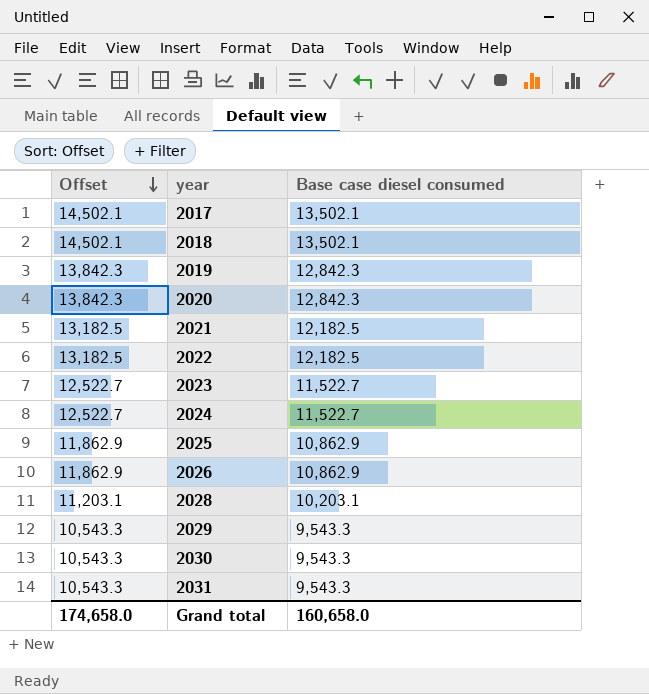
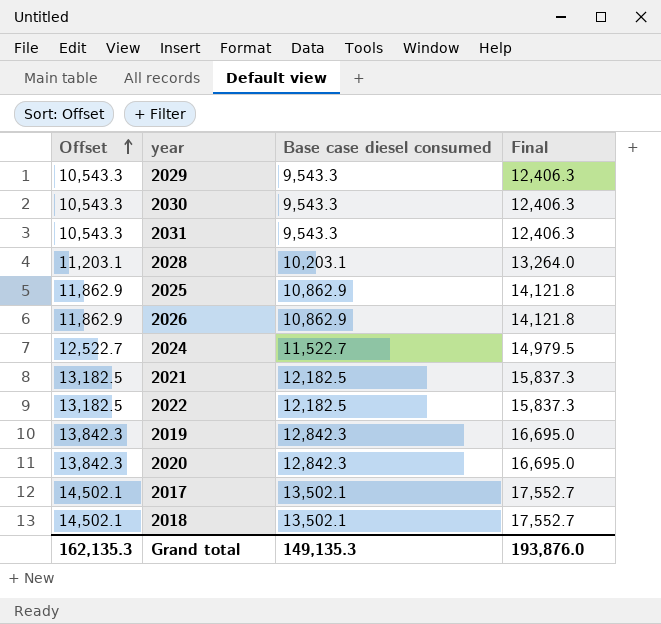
row order: Offset descending -> Offset ascending
column Final | formula: none -> [Base case diesel consumed] * 1.3
row 2023: 12,522.7 | 11,522.7 -> none
Grand total | Offset: 174,658.0 -> 162,135.3
Grand total | Base case diesel consumed: 160,658.0 -> 149,135.3

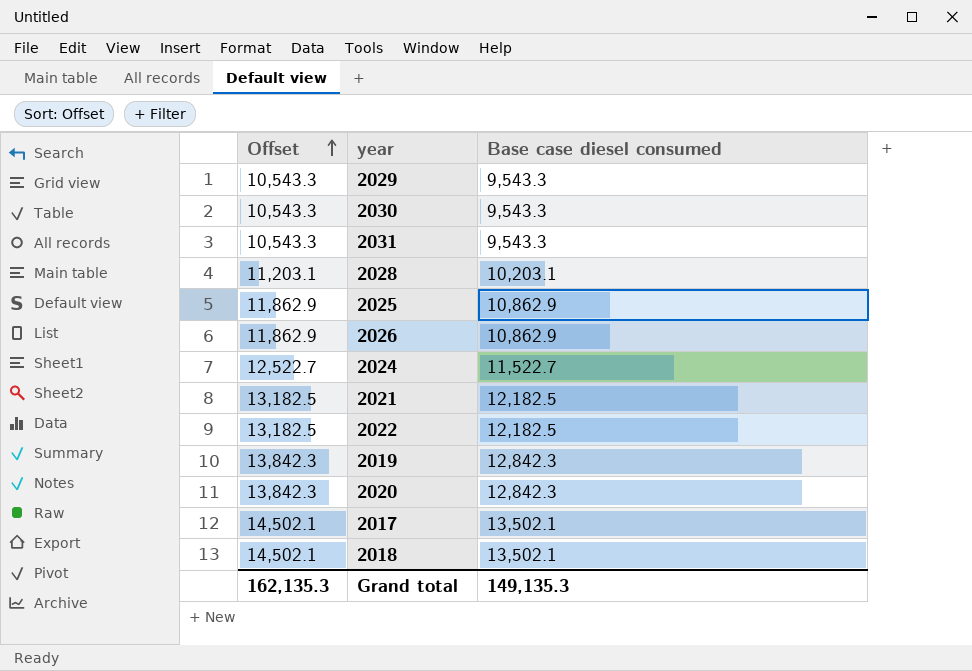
column Final | formula: [Base case diesel consumed] * 1.3 -> none

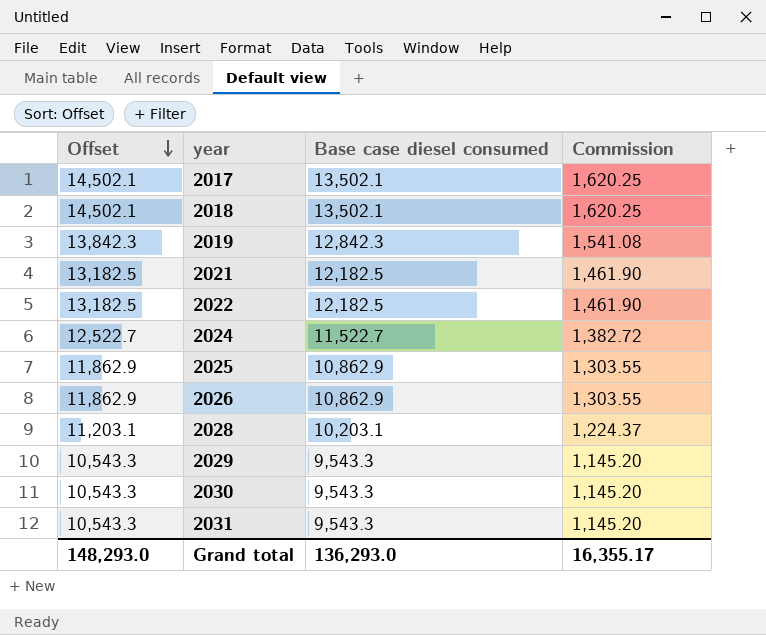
row order: Offset ascending -> Offset descending
column Commission | formula: none -> [Base case diesel consumed] * 0.12
row 2020: 13,842.3 | 12,842.3 -> none
Grand total | Offset: 162,135.3 -> 148,293.0
Grand total | Base case diesel consumed: 149,135.3 -> 136,293.0

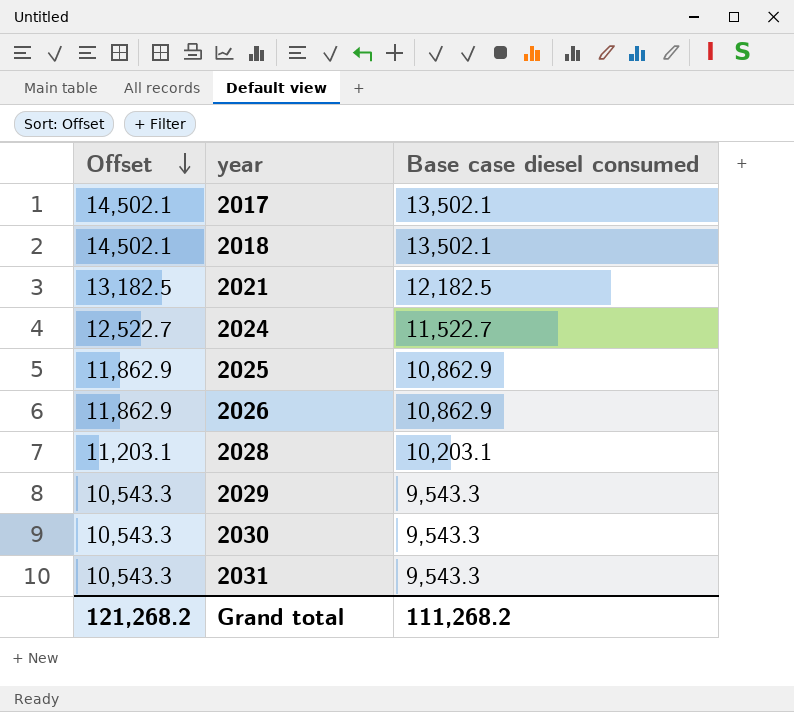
column Commission | formula: [Base case diesel consumed] * 0.12 -> none
row 2019: 13,842.3 | 12,842.3 | 1,541.08 -> none
row 2022: 13,182.5 | 12,182.5 | 1,461.90 -> none
Grand total | Offset: 148,293.0 -> 121,268.2
Grand total | Base case diesel consumed: 136,293.0 -> 111,268.2

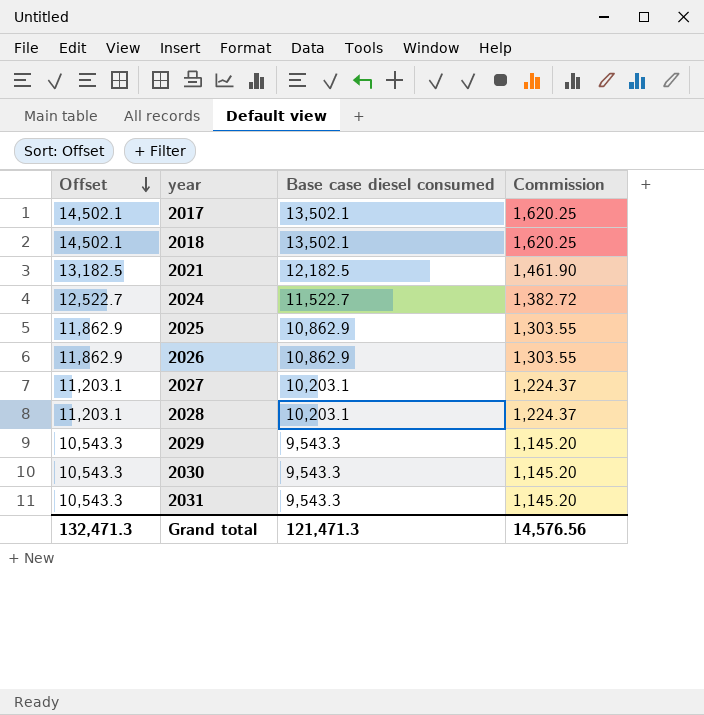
column Commission | formula: none -> [Base case diesel consumed] * 0.12
row 2027: none -> 11,203.1 | 10,203.1 | 1,224.37
Grand total | Offset: 121,268.2 -> 132,471.3
Grand total | Base case diesel consumed: 111,268.2 -> 121,471.3

